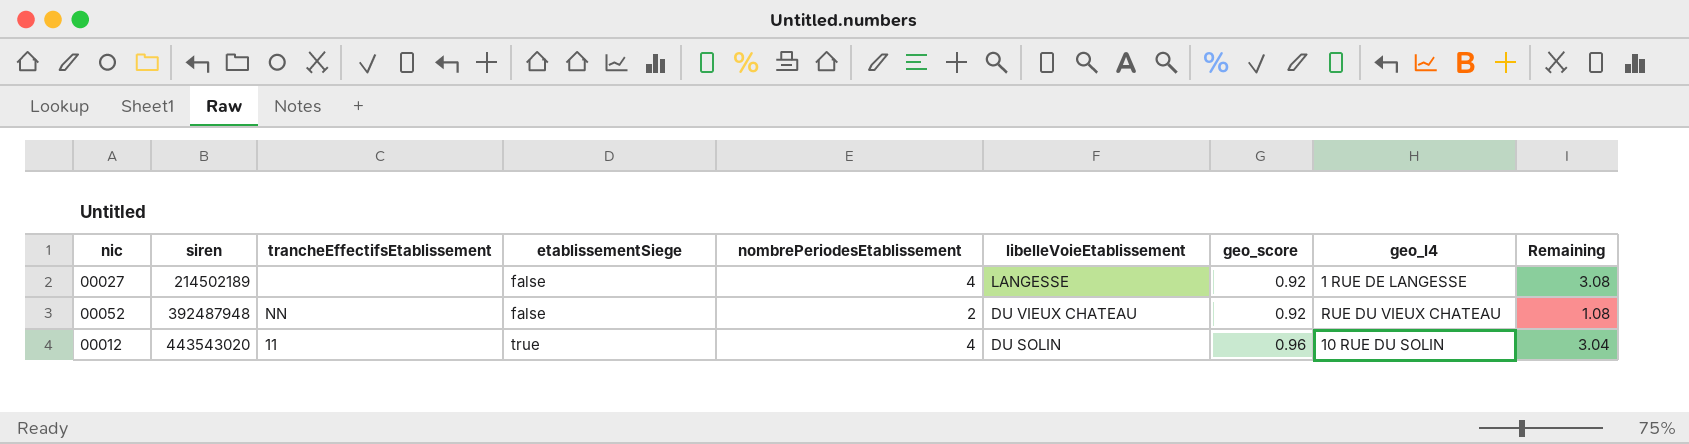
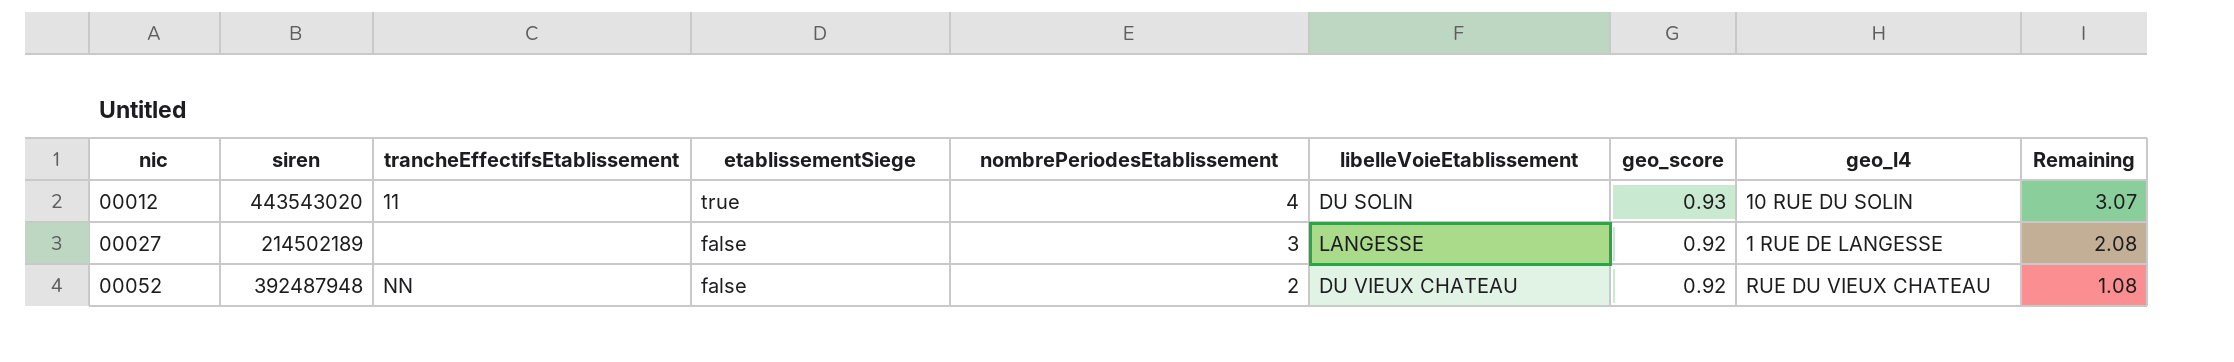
row order: siren ascending -> nic ascending
00012 | geo_score: 0.96 -> 0.93
00012 | Remaining: 3.04 -> 3.07
00027 | nombrePeriodesEtablissement: 4 -> 3
00027 | Remaining: 3.08 -> 2.08

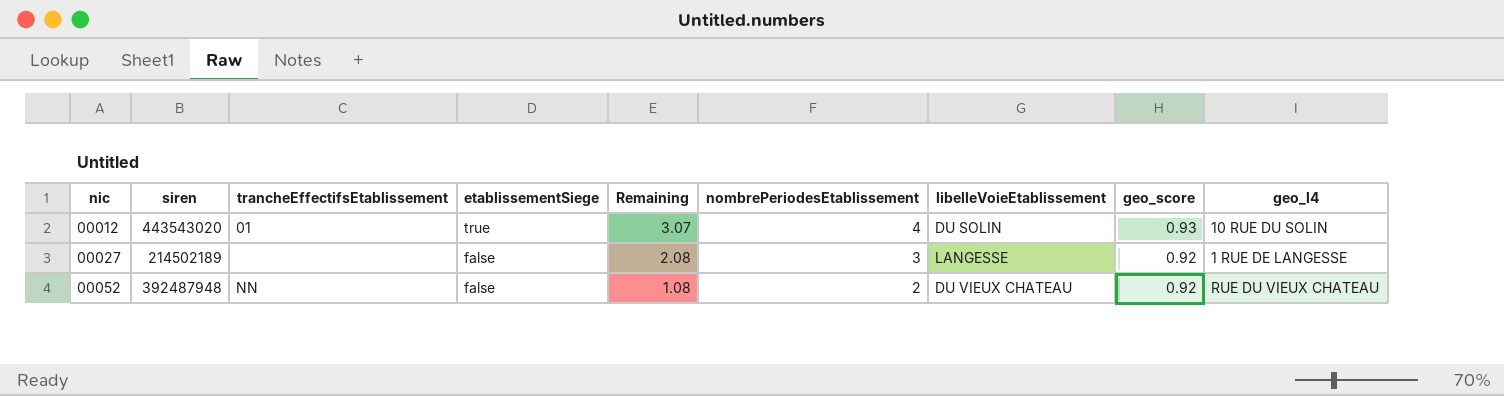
column Remaining | position: 9 -> 5
00012 | trancheEffectifsEtablissement: 11 -> 01

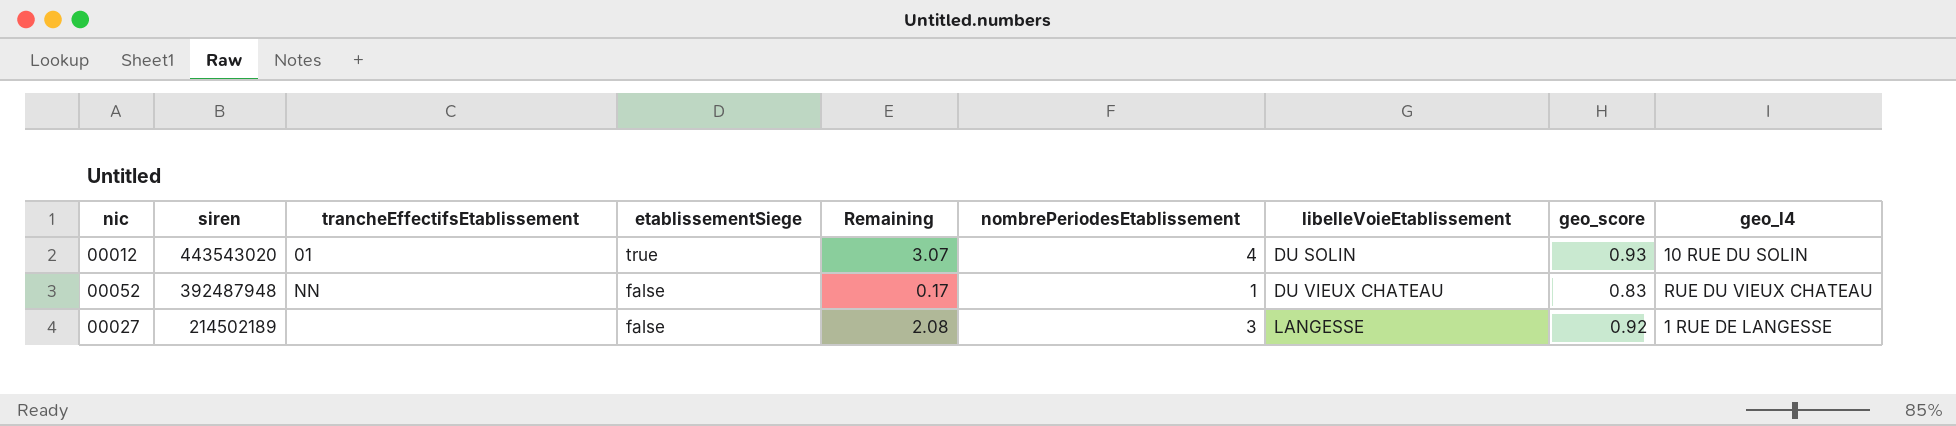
row order: nic ascending -> siren descending
00052 | Remaining: 1.08 -> 0.17
00052 | nombrePeriodesEtablissement: 2 -> 1
00052 | geo_score: 0.92 -> 0.83

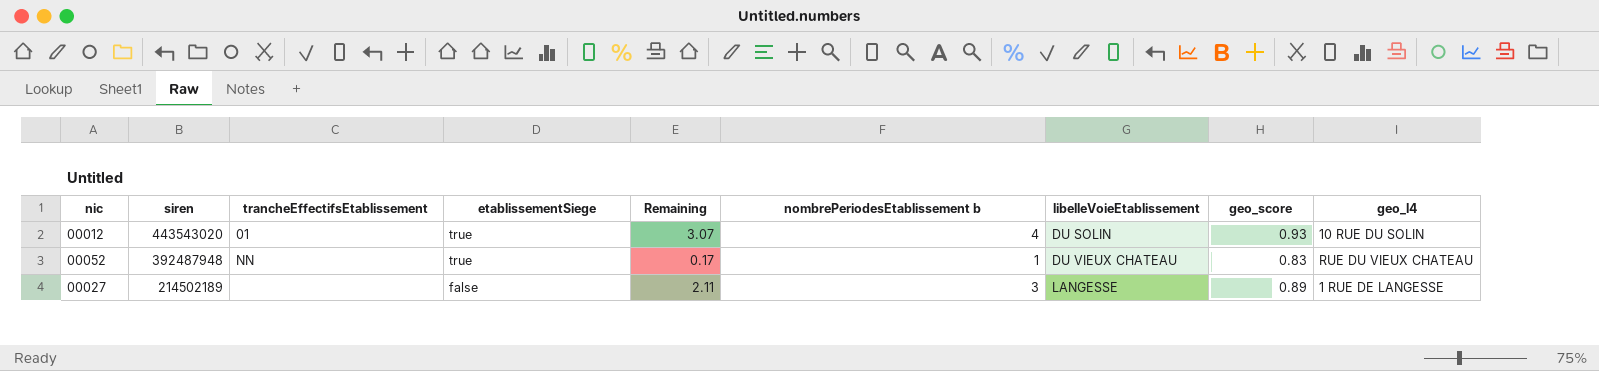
column name: nombrePeriodesEtablissement -> nombrePeriodesEtablissement b
00052 | etablissementSiege: false -> true
00027 | Remaining: 2.08 -> 2.11
00027 | geo_score: 0.92 -> 0.89

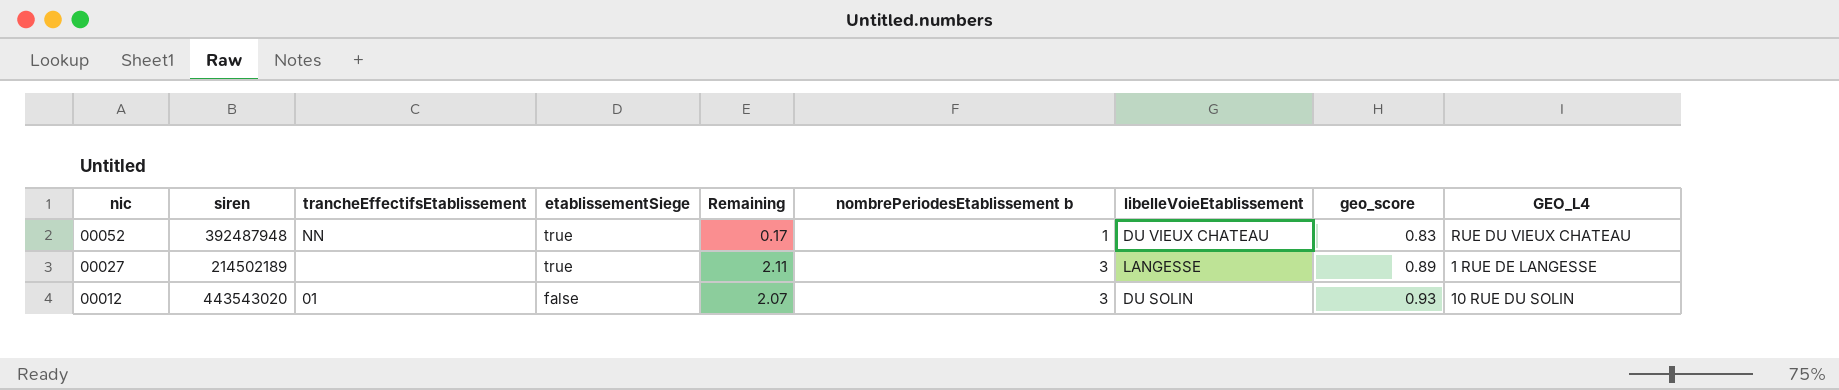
row order: siren descending -> nic descending
column name: geo_l4 -> GEO_L4
00027 | etablissementSiege: false -> true
00012 | etablissementSiege: true -> false
00012 | Remaining: 3.07 -> 2.07
00012 | nombrePeriodesEtablissement b: 4 -> 3

